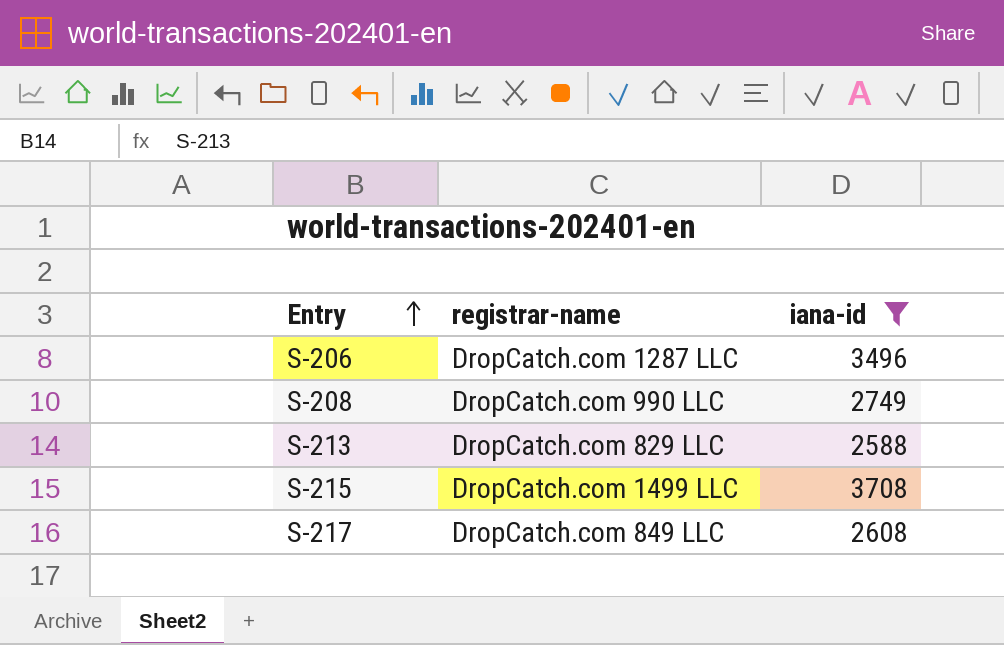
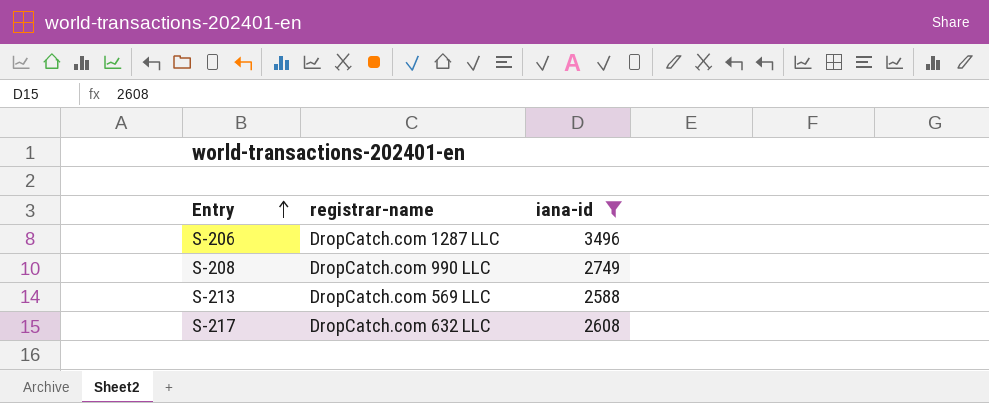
row S-215: DropCatch.com 1499 LLC | 3708 -> none
S-213 | registrar-name: DropCatch.com 829 LLC -> DropCatch.com 569 LLC
S-217 | registrar-name: DropCatch.com 849 LLC -> DropCatch.com 632 LLC

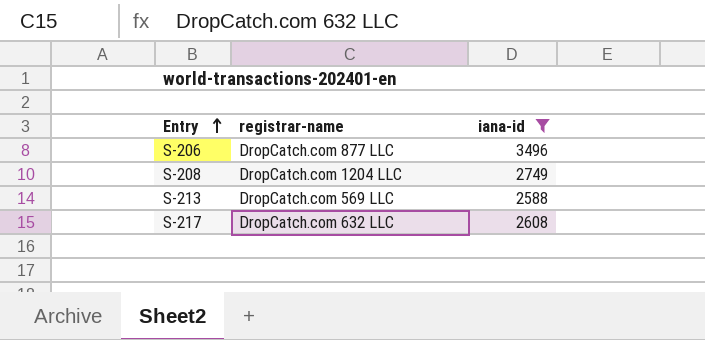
S-206 | registrar-name: DropCatch.com 1287 LLC -> DropCatch.com 877 LLC
S-208 | registrar-name: DropCatch.com 990 LLC -> DropCatch.com 1204 LLC

